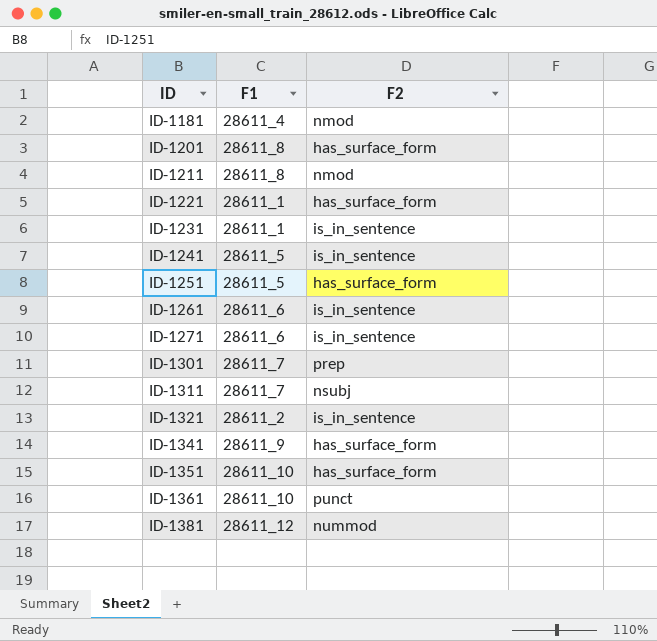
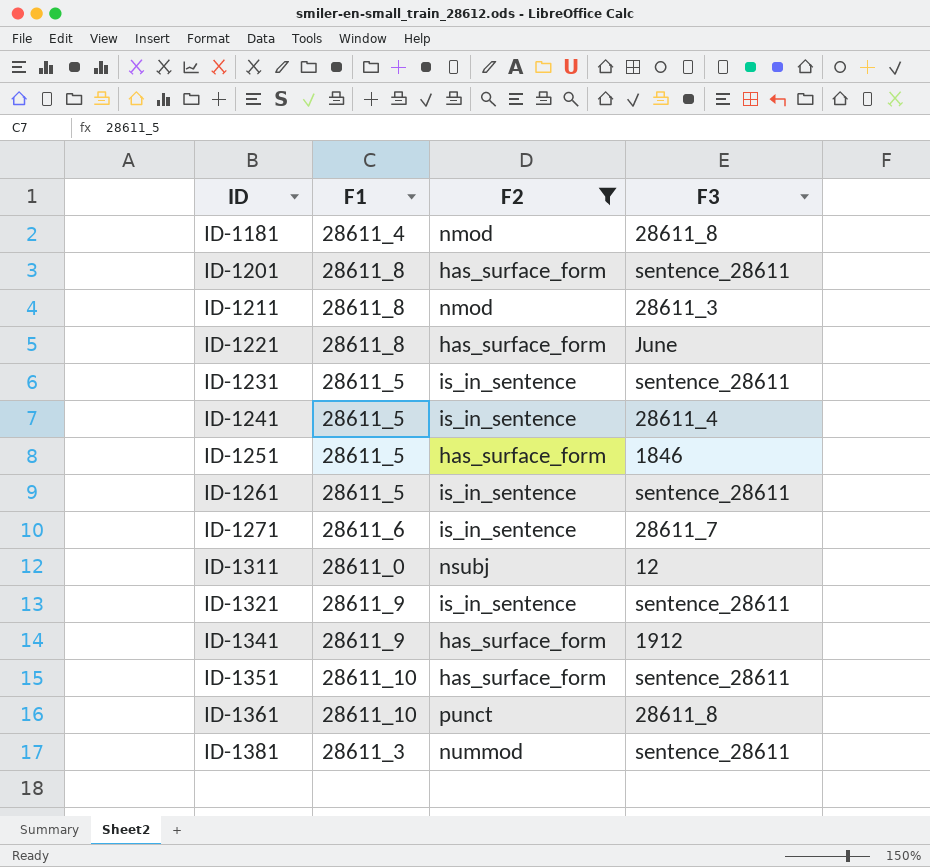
filter: none -> F2 != prep
column F3 | position: none -> 4
ID-1221 | F1: 28611_1 -> 28611_8
ID-1231 | F1: 28611_1 -> 28611_5
ID-1261 | F1: 28611_6 -> 28611_5
ID-1311 | F1: 28611_7 -> 28611_0
ID-1321 | F1: 28611_2 -> 28611_9
ID-1381 | F1: 28611_12 -> 28611_3

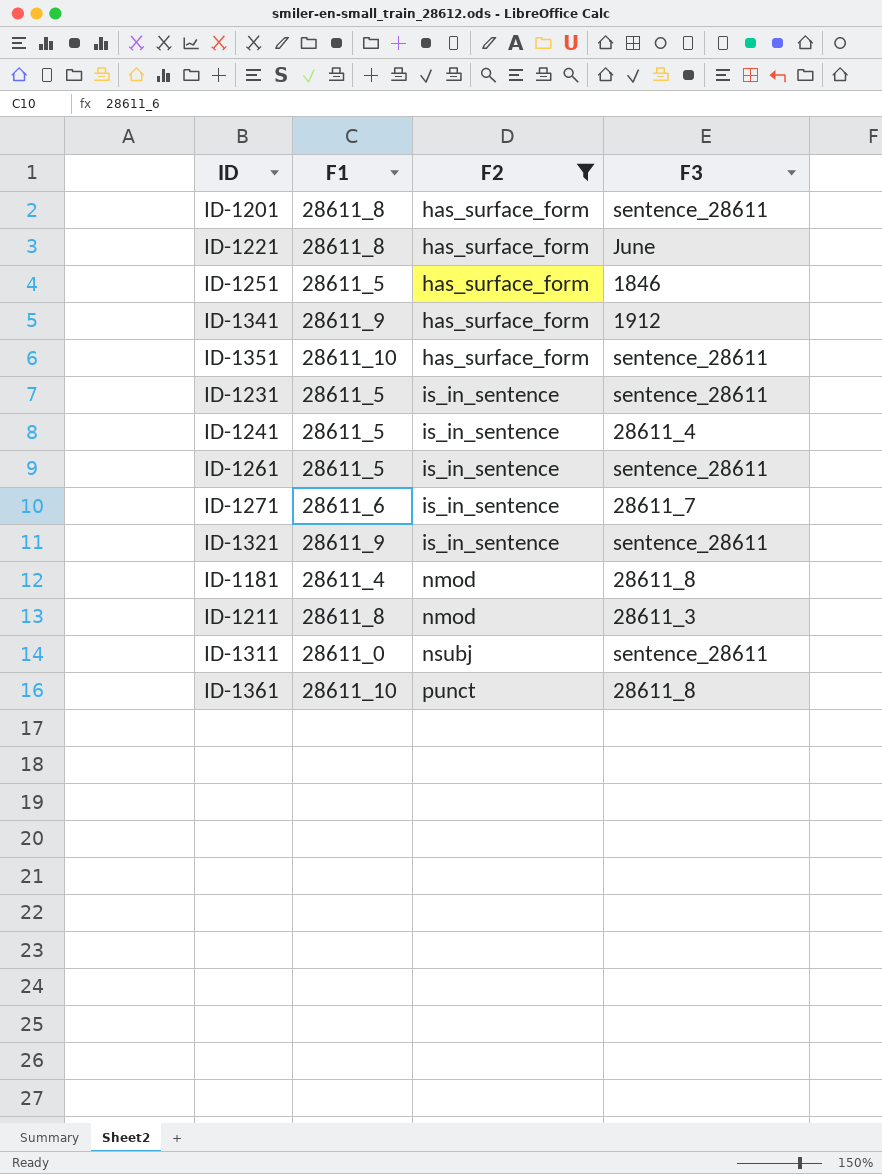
row order: ID ascending -> F2 ascending
row ID-1381: 28611_3 | nummod | sentence_28611 -> none
ID-1311 | F3: 12 -> sentence_28611

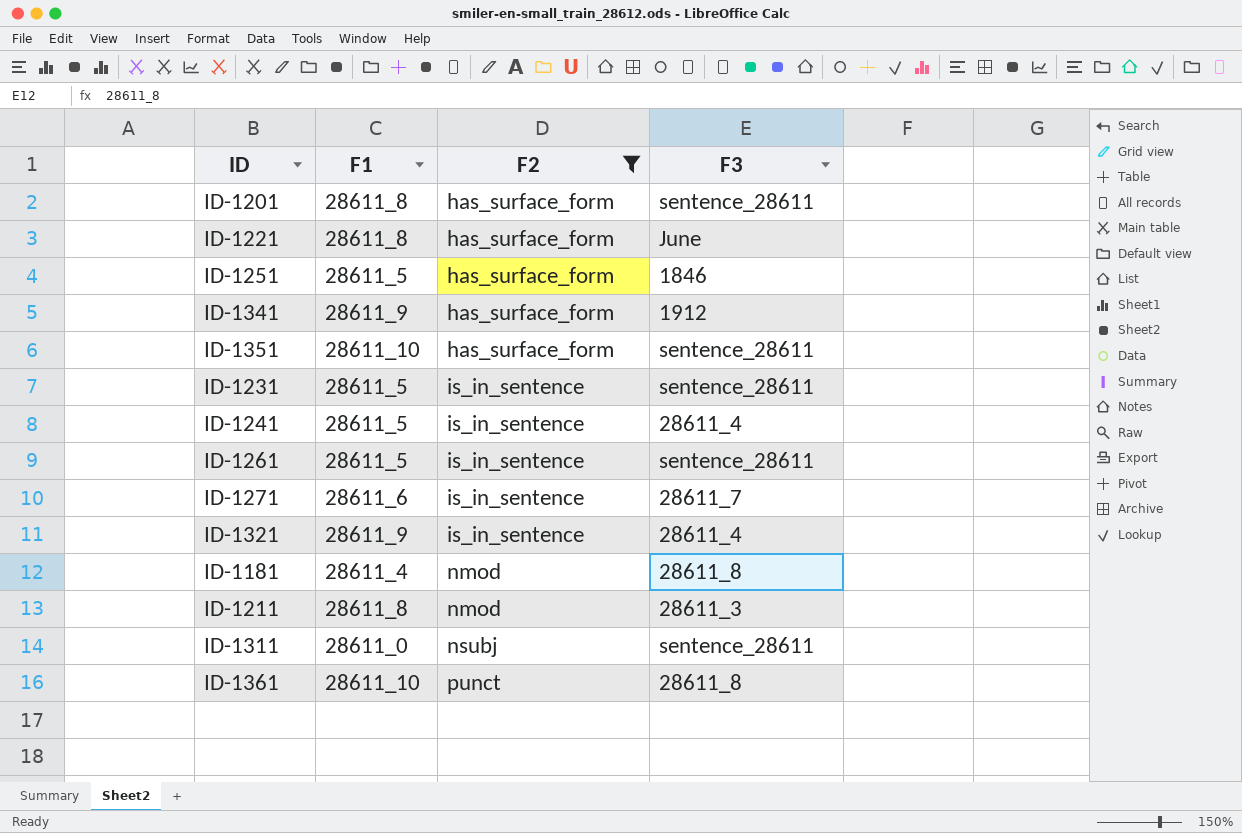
ID-1321 | F3: sentence_28611 -> 28611_4

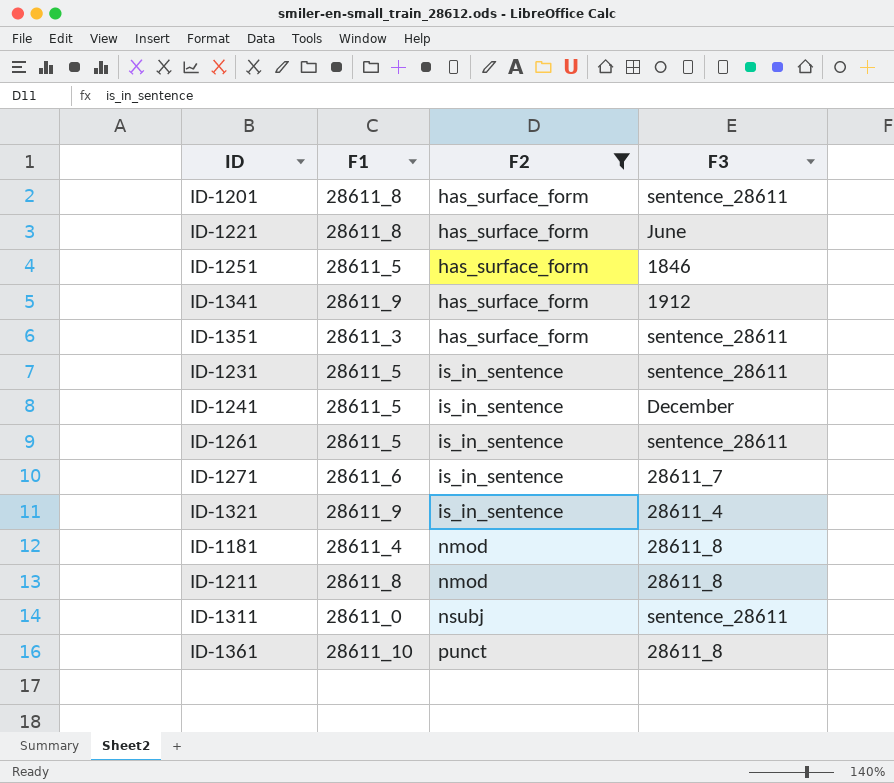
ID-1351 | F1: 28611_10 -> 28611_3
ID-1241 | F3: 28611_4 -> December
ID-1211 | F3: 28611_3 -> 28611_8

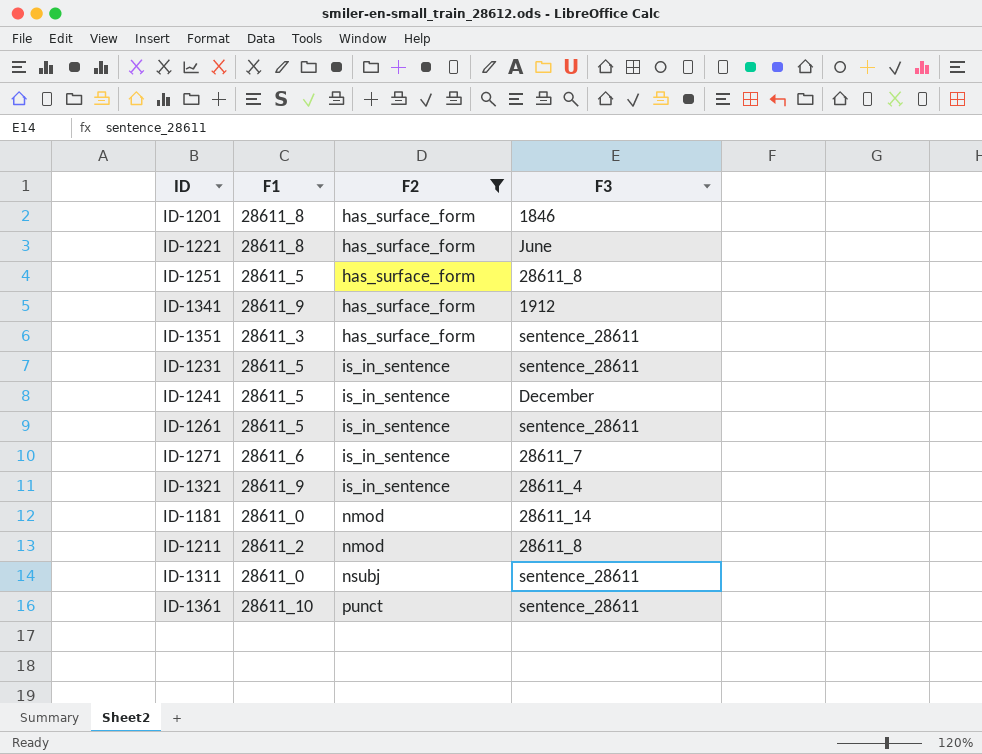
ID-1201 | F3: sentence_28611 -> 1846
ID-1251 | F3: 1846 -> 28611_8
ID-1181 | F1: 28611_4 -> 28611_0
ID-1181 | F3: 28611_8 -> 28611_14
ID-1211 | F1: 28611_8 -> 28611_2
ID-1361 | F3: 28611_8 -> sentence_28611

